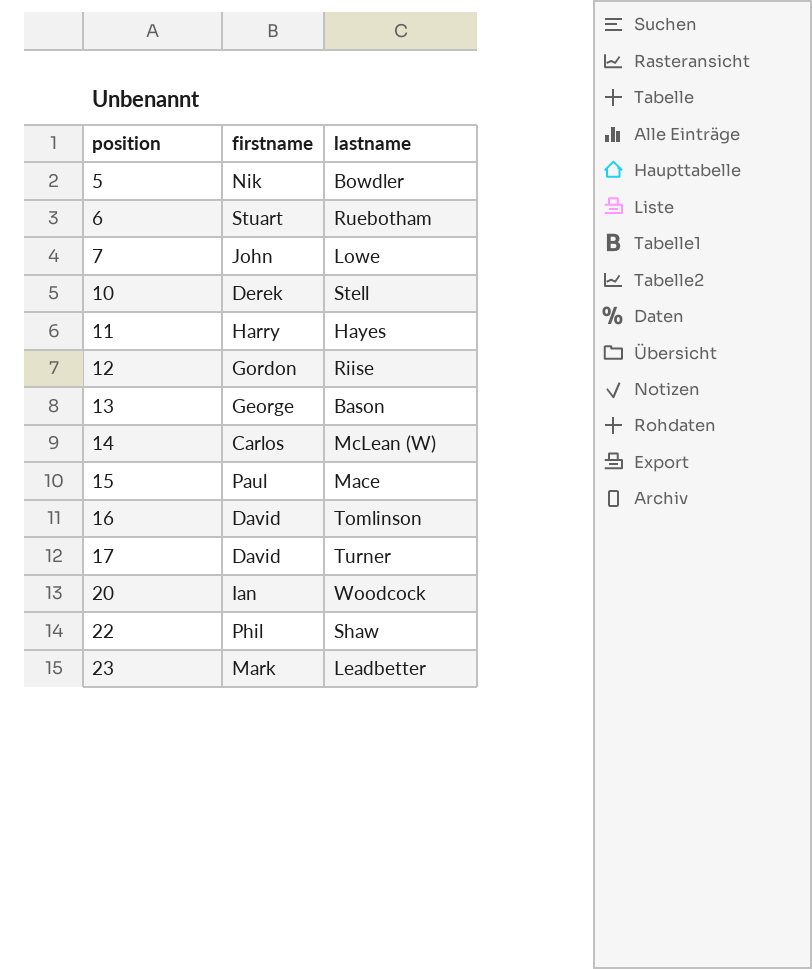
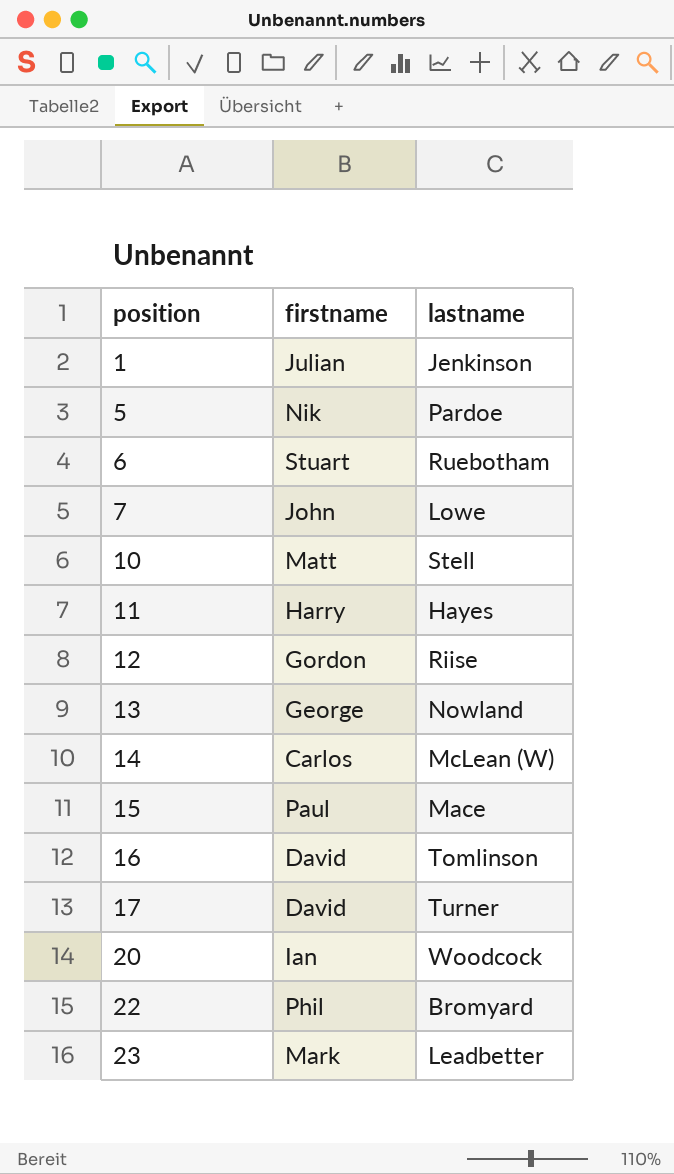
row 1: none -> Julian | Jenkinson
5 | lastname: Bowdler -> Pardoe
10 | firstname: Derek -> Matt
13 | lastname: Bason -> Nowland
22 | lastname: Shaw -> Bromyard

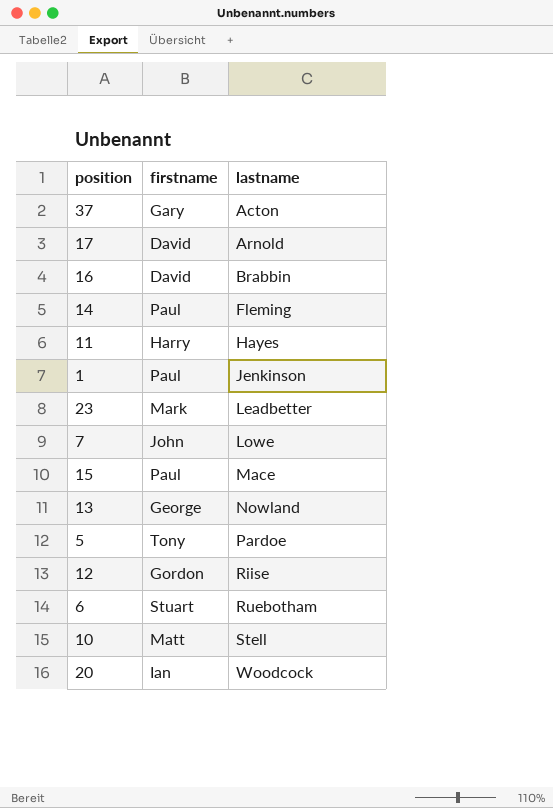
row order: position ascending -> lastname ascending
row 22: Phil | Bromyard -> none
row 37: none -> Gary | Acton
17 | lastname: Turner -> Arnold
16 | lastname: Tomlinson -> Brabbin
14 | firstname: Carlos -> Paul
14 | lastname: McLean (W) -> Fleming
1 | firstname: Julian -> Paul
5 | firstname: Nik -> Tony

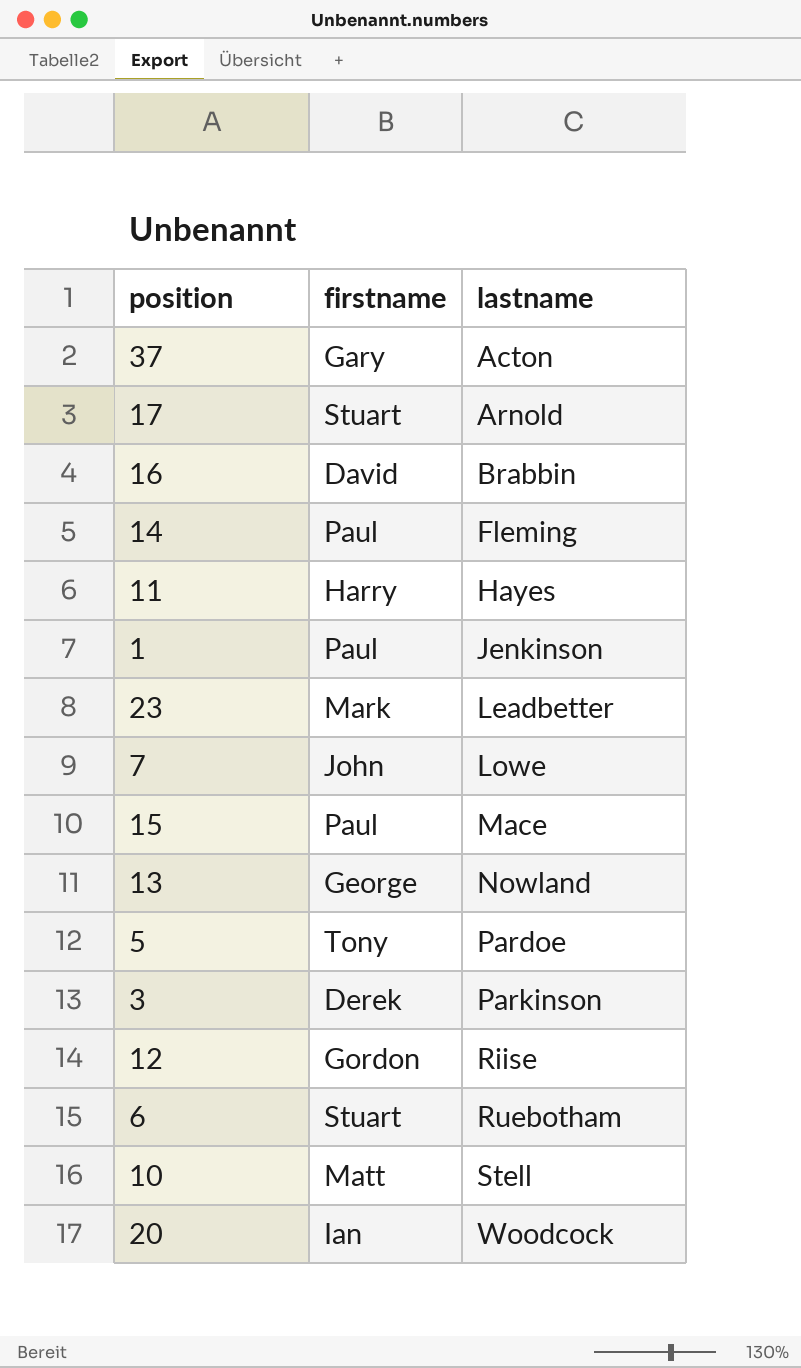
17 | firstname: David -> Stuart
row 3: none -> Derek | Parkinson

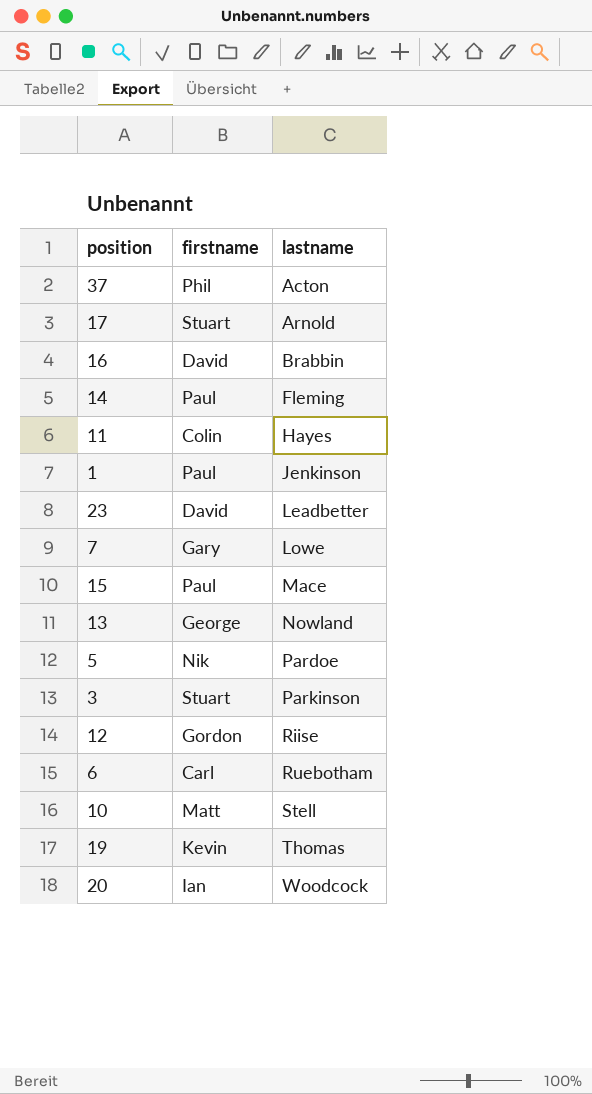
37 | firstname: Gary -> Phil
11 | firstname: Harry -> Colin
23 | firstname: Mark -> David
7 | firstname: John -> Gary
5 | firstname: Tony -> Nik
3 | firstname: Derek -> Stuart
6 | firstname: Stuart -> Carl
row 19: none -> Kevin | Thomas

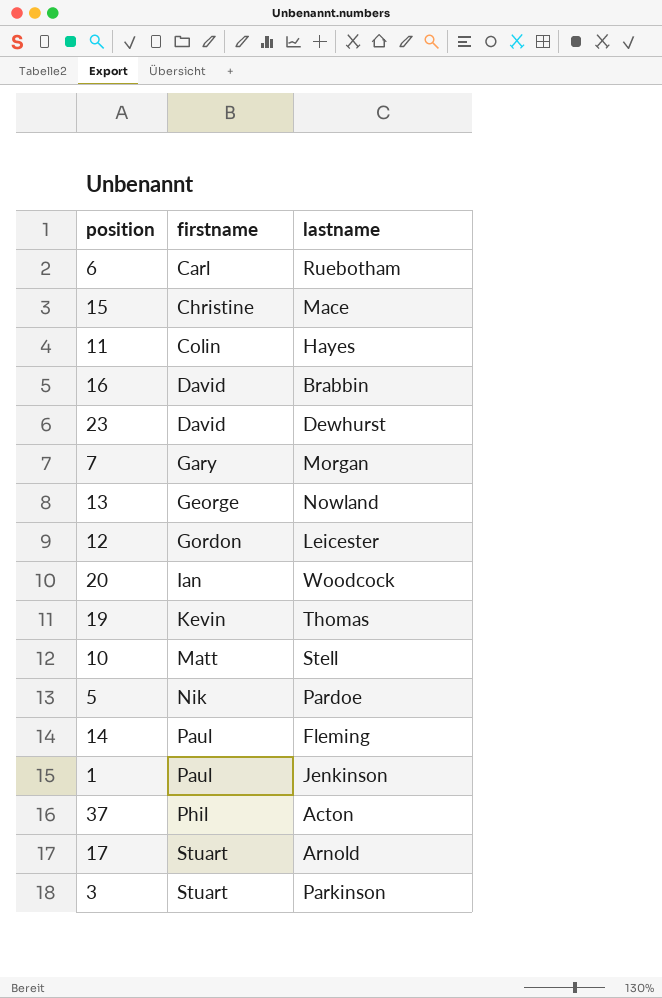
row order: lastname ascending -> firstname ascending
15 | firstname: Paul -> Christine
23 | lastname: Leadbetter -> Dewhurst
7 | lastname: Lowe -> Morgan
12 | lastname: Riise -> Leicester

